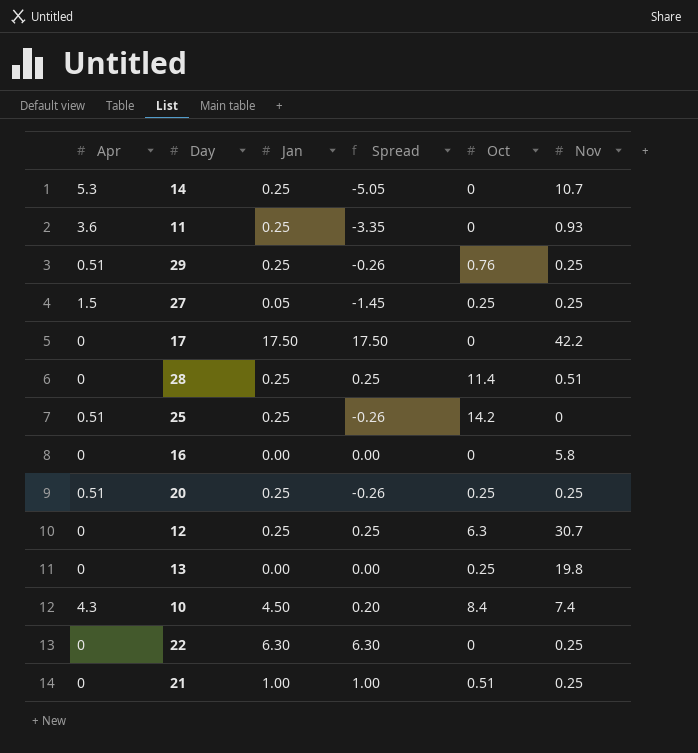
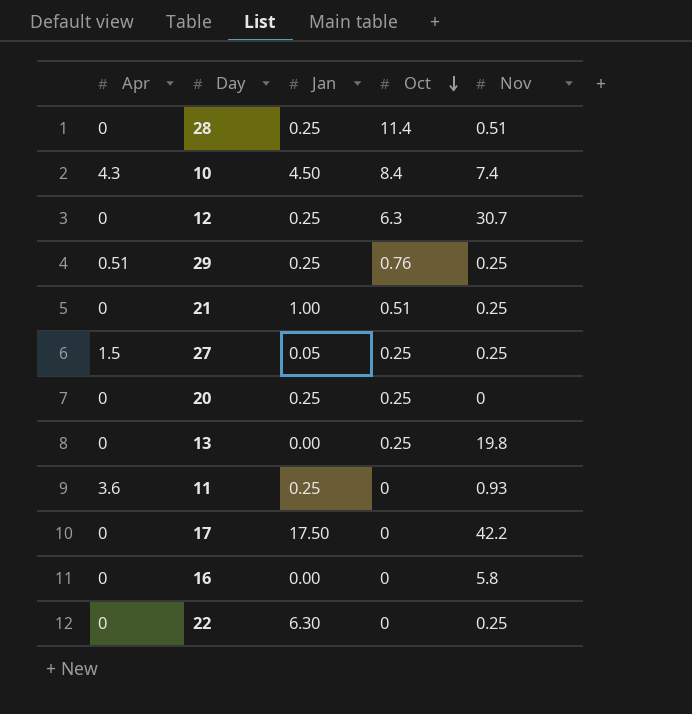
row order: none -> Oct descending
column Spread | formula: [Jan] - [Apr] -> none
row 14: 5.3 | 0.25 | -5.05 | 0 | 10.7 -> none
row 25: 0.51 | 0.25 | -0.26 | 14.2 | 0 -> none
20 | Apr: 0.51 -> 0
20 | Nov: 0.25 -> 0

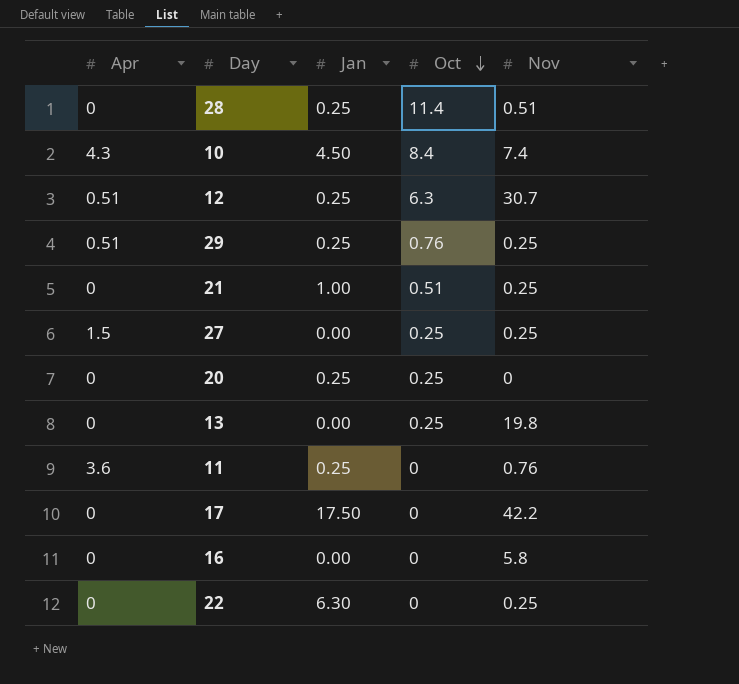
12 | Apr: 0 -> 0.51
27 | Jan: 0.05 -> 0.00
11 | Nov: 0.93 -> 0.76

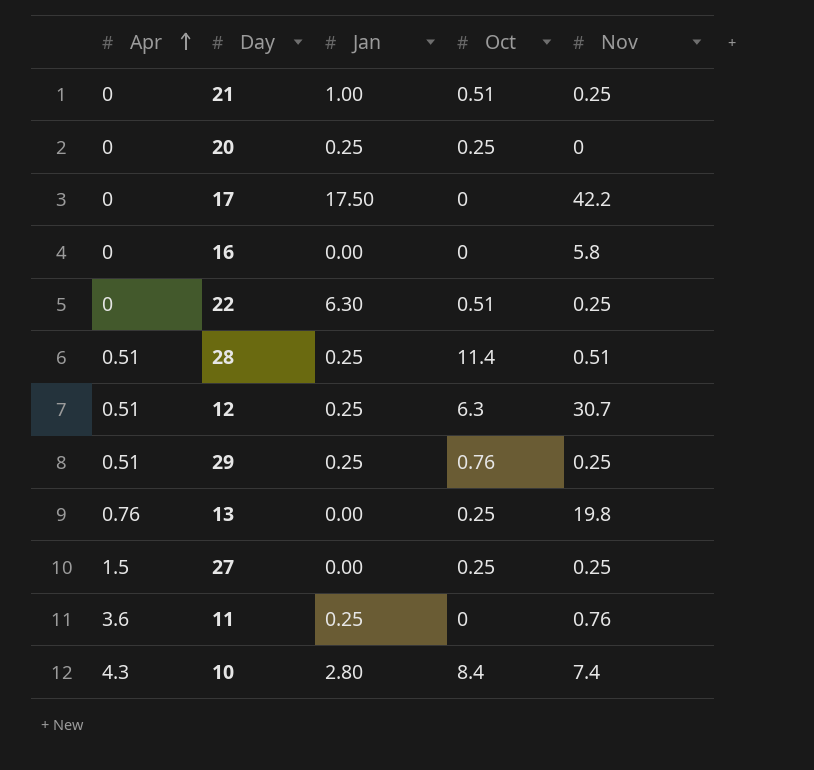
row order: Oct descending -> Apr ascending
22 | Oct: 0 -> 0.51
28 | Apr: 0 -> 0.51
13 | Apr: 0 -> 0.76
10 | Jan: 4.50 -> 2.80

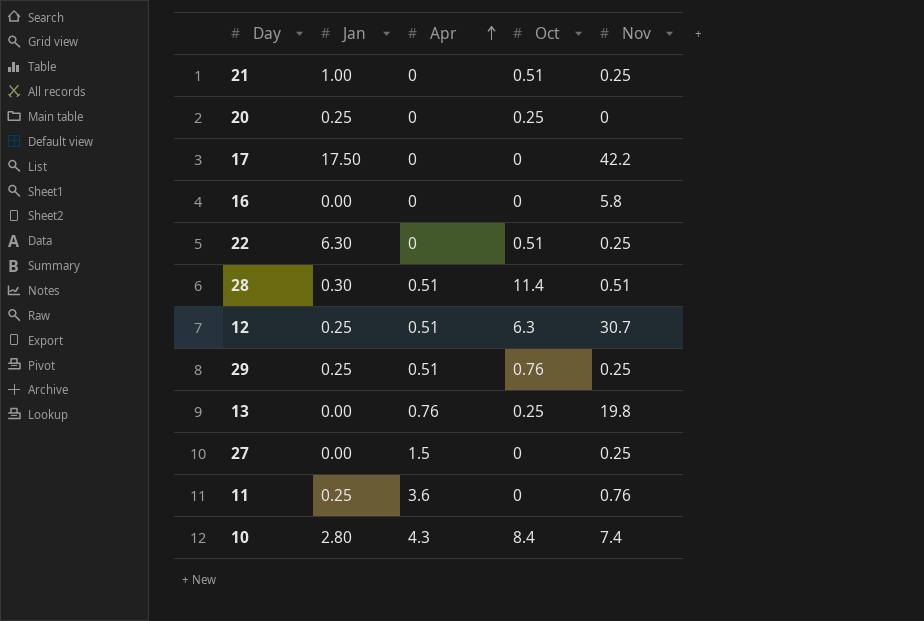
column Apr | position: 1 -> 3
28 | Jan: 0.25 -> 0.30
27 | Oct: 0.25 -> 0

